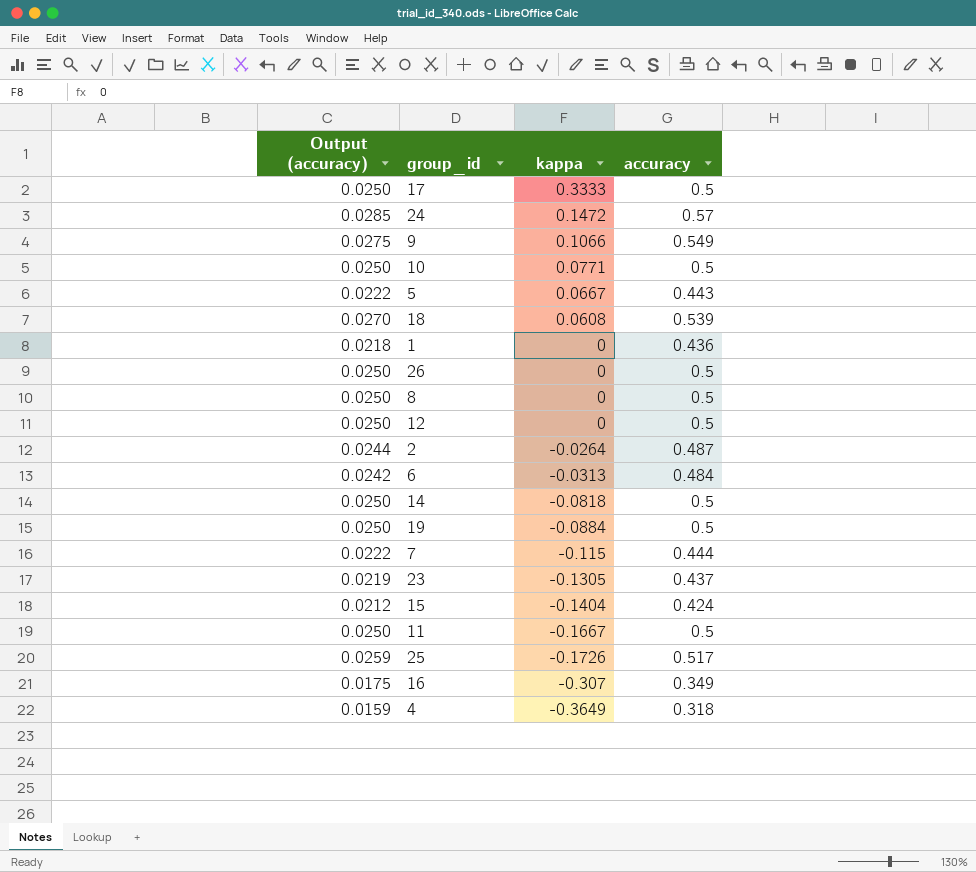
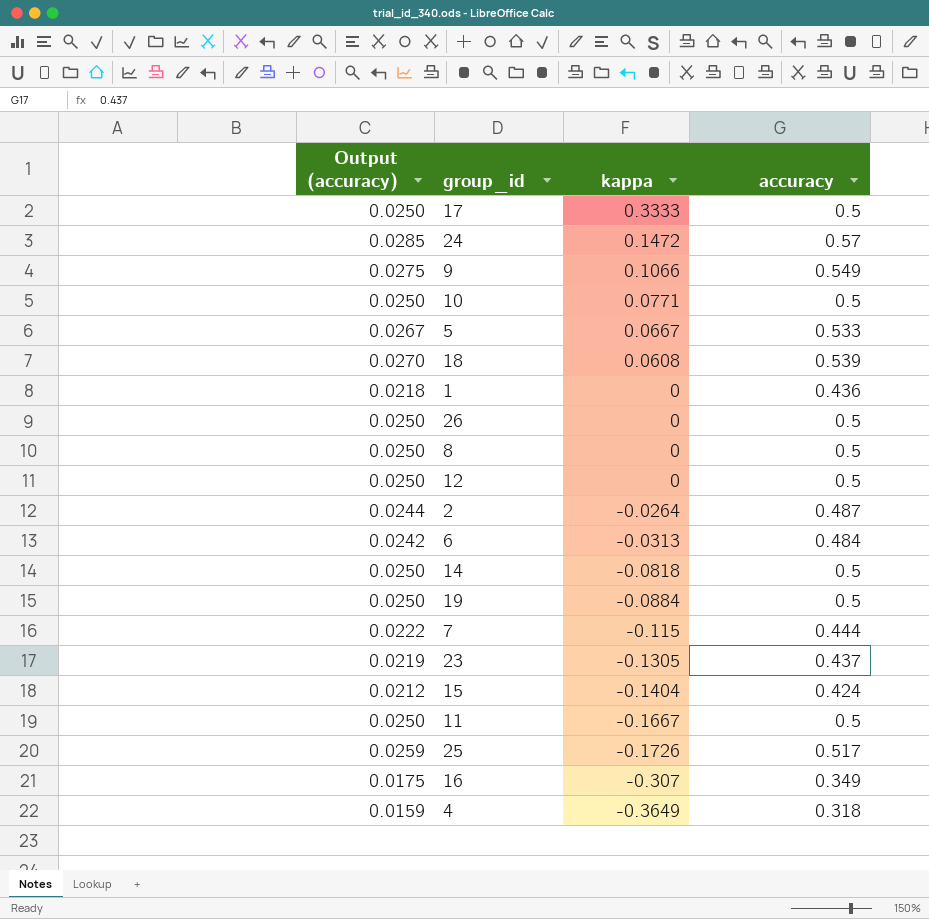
5 | Output (accuracy): 0.0222 -> 0.0267
5 | accuracy: 0.443 -> 0.533

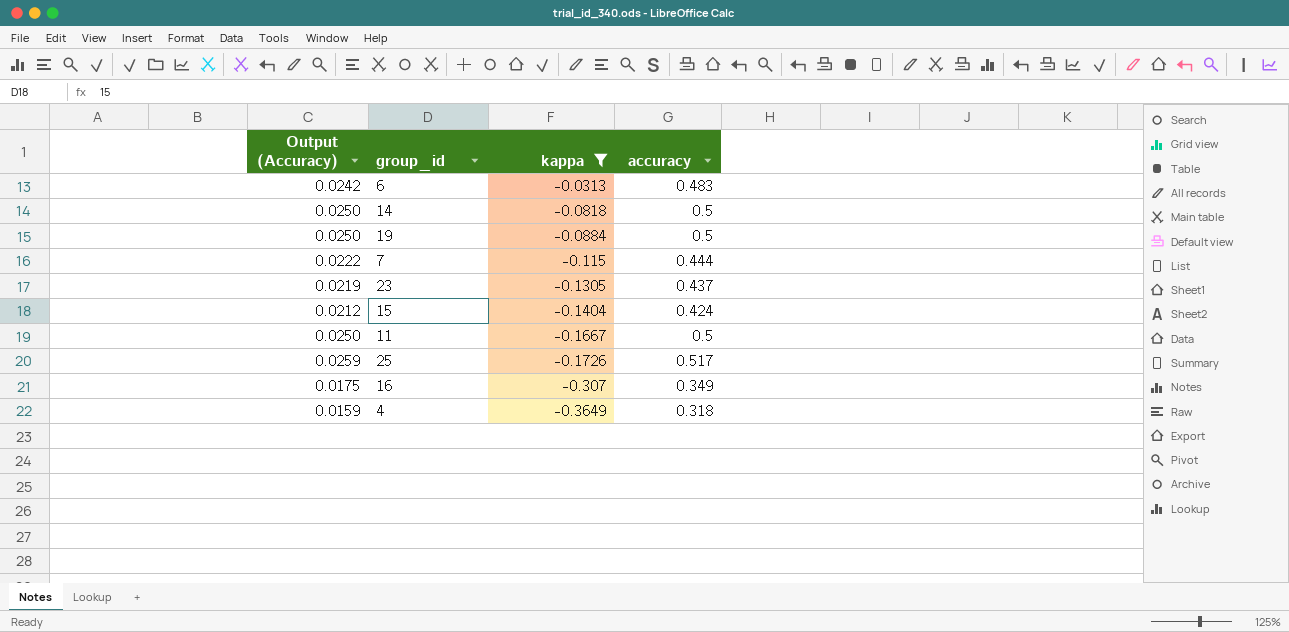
filter: none -> kappa <= -0.0313
column name: Output (accuracy) -> Output (Accuracy)
6 | accuracy: 0.484 -> 0.483

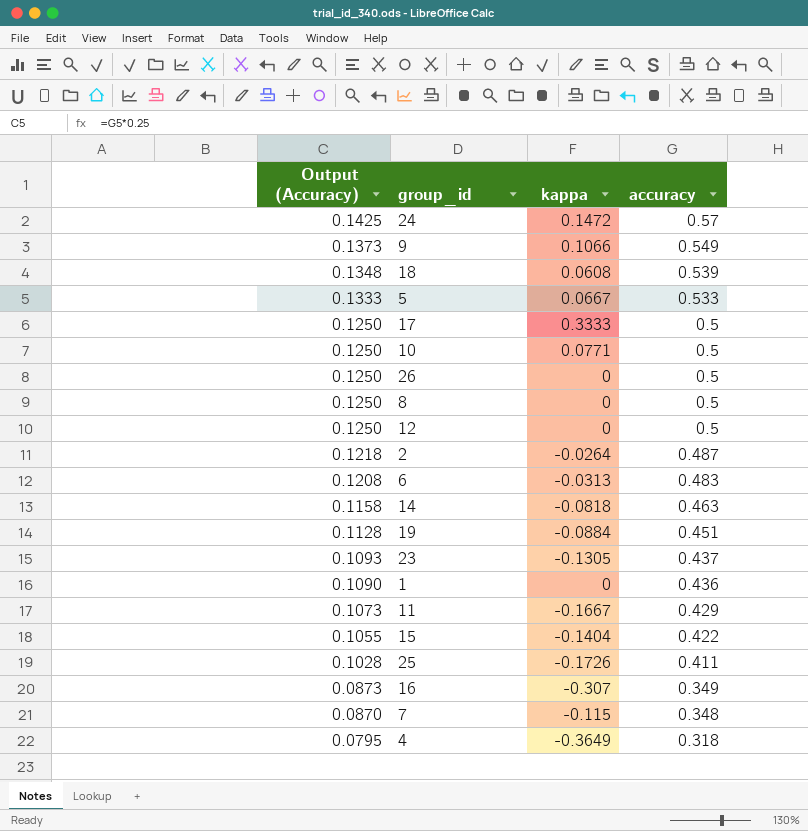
filter: kappa <= -0.0313 -> none
row order: kappa descending -> Output (Accuracy) descending
column Output (Accuracy) | formula: [accuracy] * 0.05 -> [accuracy] * 0.25
14 | accuracy: 0.5 -> 0.463
19 | accuracy: 0.5 -> 0.451
11 | accuracy: 0.5 -> 0.429
15 | accuracy: 0.424 -> 0.422
25 | accuracy: 0.517 -> 0.411
7 | accuracy: 0.444 -> 0.348

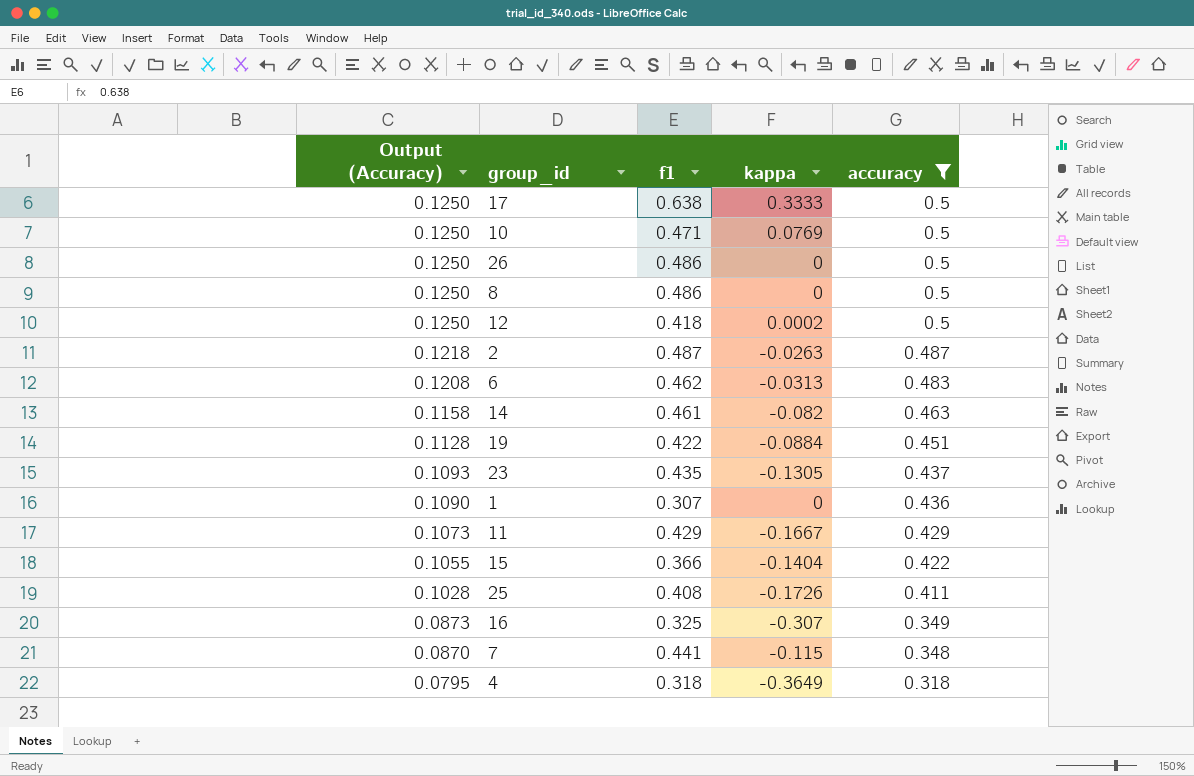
filter: none -> accuracy <= 0.5
column f1 | position: none -> 3
10 | kappa: 0.0771 -> 0.0769
12 | kappa: 0 -> 0.0002
2 | kappa: -0.0264 -> -0.0263
14 | kappa: -0.0818 -> -0.082

